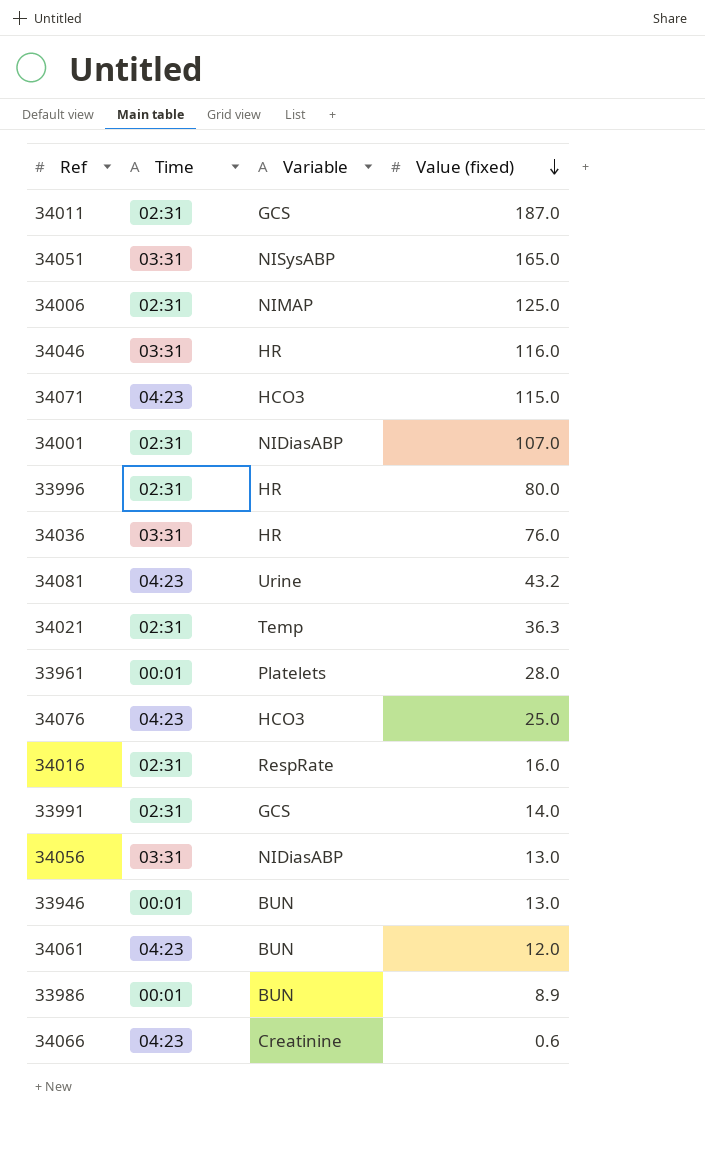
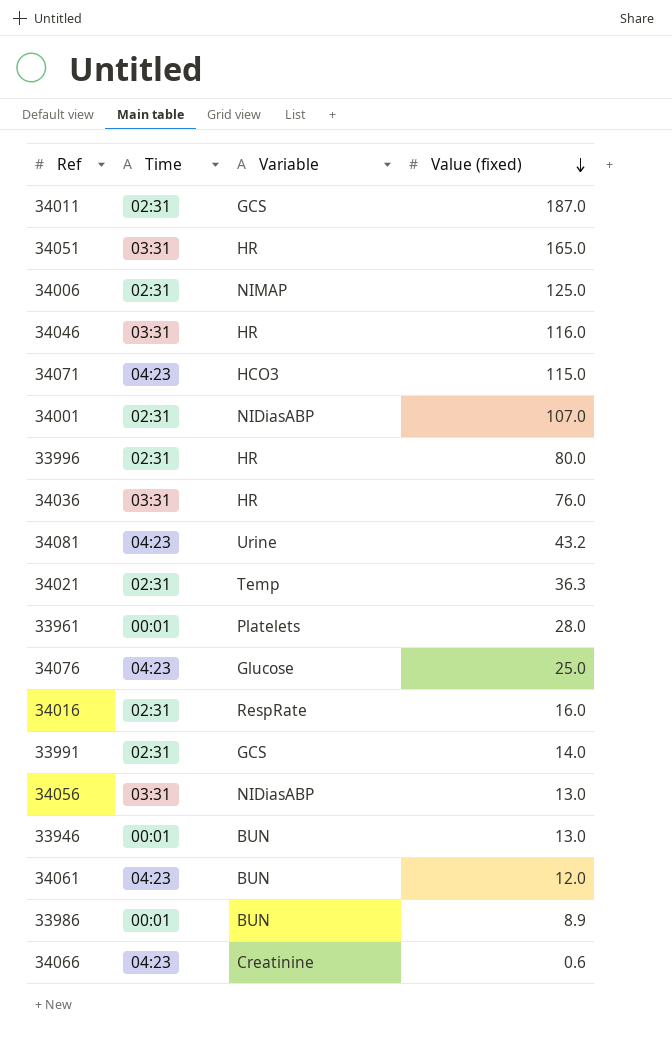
34051 | Variable: NISysABP -> HR
34076 | Variable: HCO3 -> Glucose

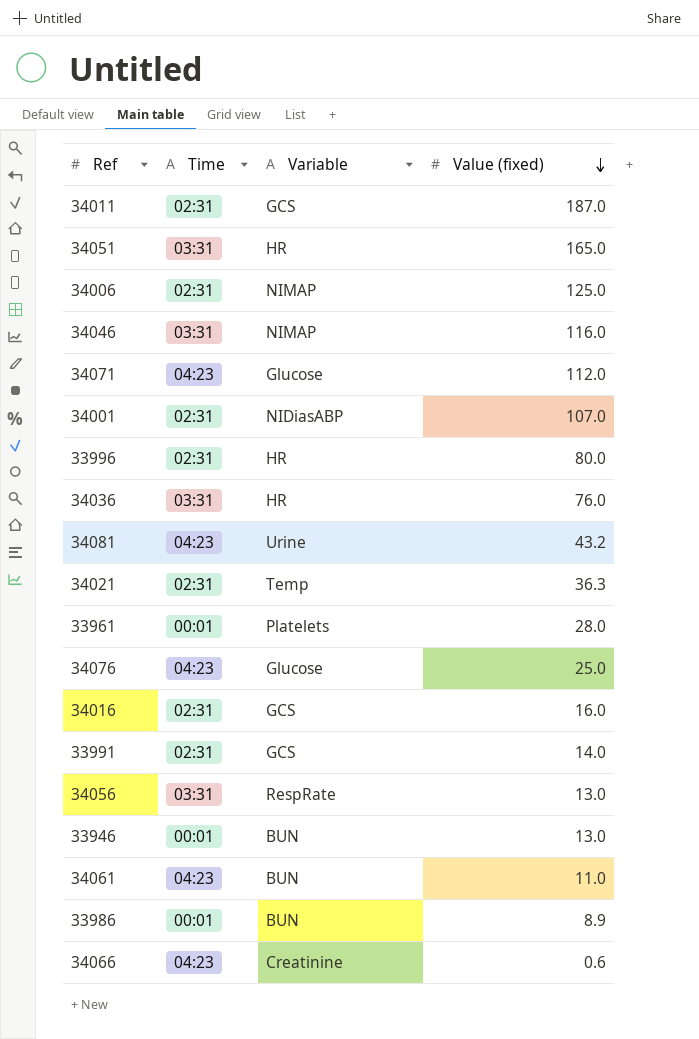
34046 | Variable: HR -> NIMAP
34071 | Variable: HCO3 -> Glucose
34071 | Value (fixed): 115.0 -> 112.0
34016 | Variable: RespRate -> GCS
34056 | Variable: NIDiasABP -> RespRate
34061 | Value (fixed): 12.0 -> 11.0

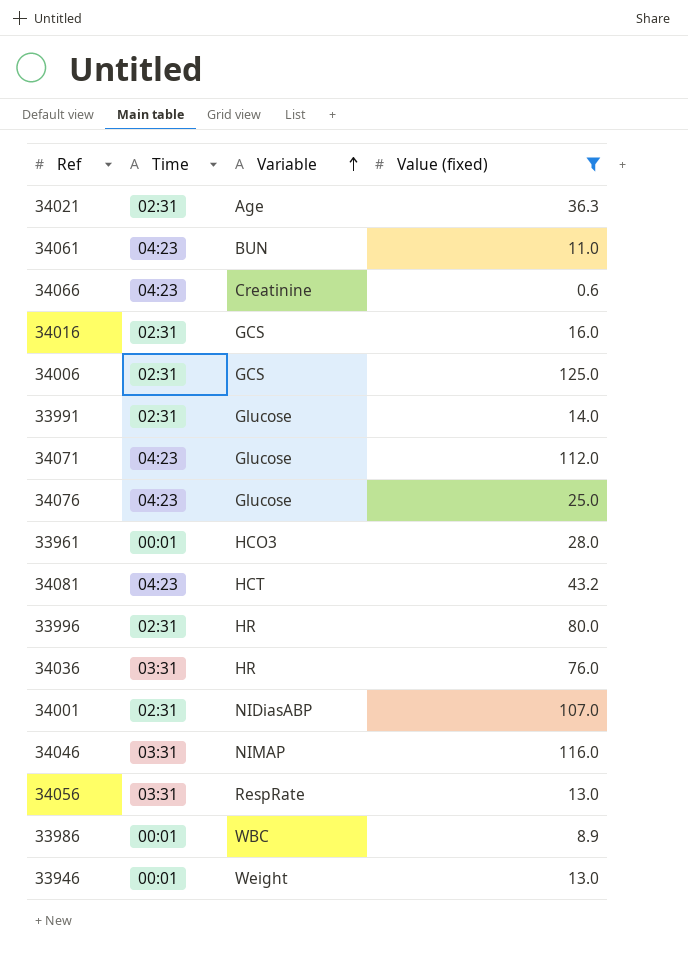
filter: none -> Value (fixed) <= 125.0
row order: Value (fixed) descending -> Variable ascending
34021 | Variable: Temp -> Age
34006 | Variable: NIMAP -> GCS
33991 | Variable: GCS -> Glucose
33961 | Variable: Platelets -> HCO3
34081 | Variable: Urine -> HCT
33986 | Variable: BUN -> WBC
33946 | Variable: BUN -> Weight

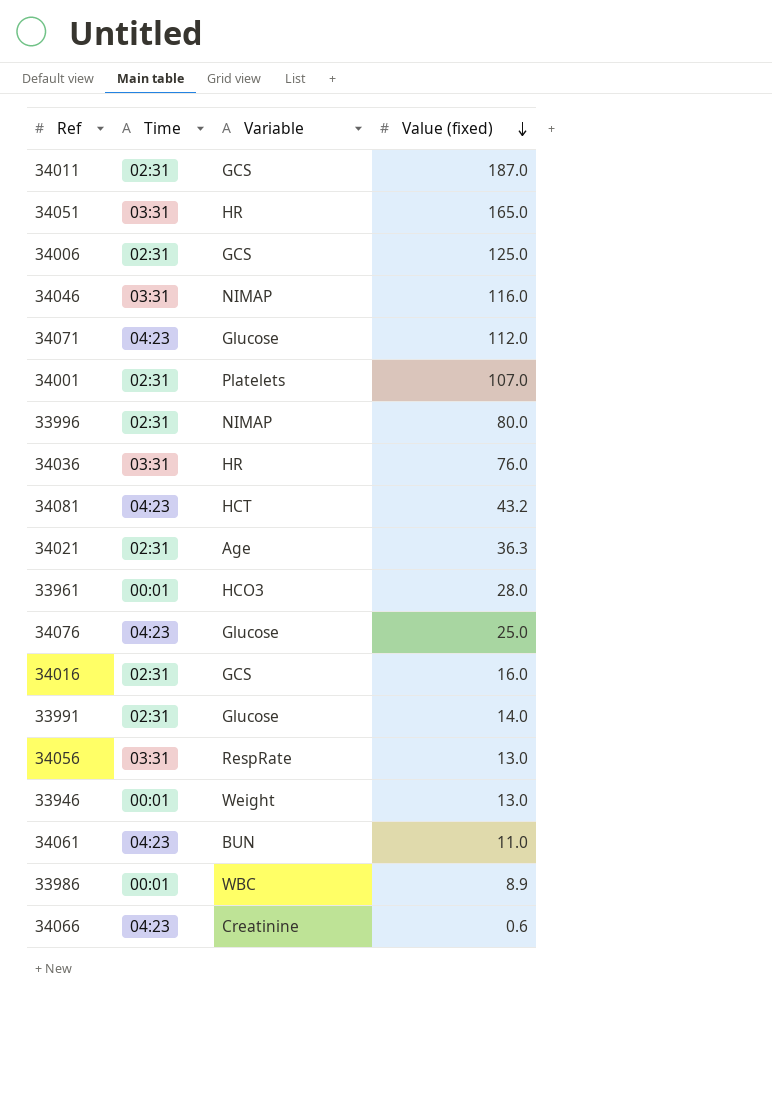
filter: Value (fixed) <= 125.0 -> none
row order: Variable ascending -> Value (fixed) descending
34001 | Variable: NIDiasABP -> Platelets
33996 | Variable: HR -> NIMAP

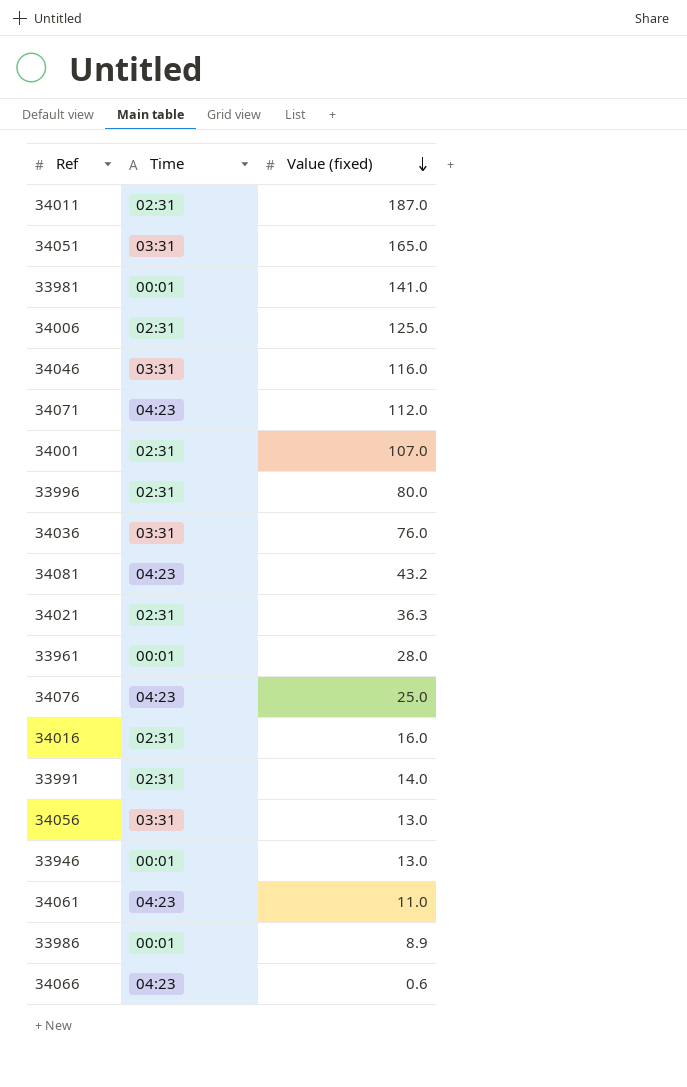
column Variable | position: 3 -> none
row 33981: none -> 00:01 | 141.0

